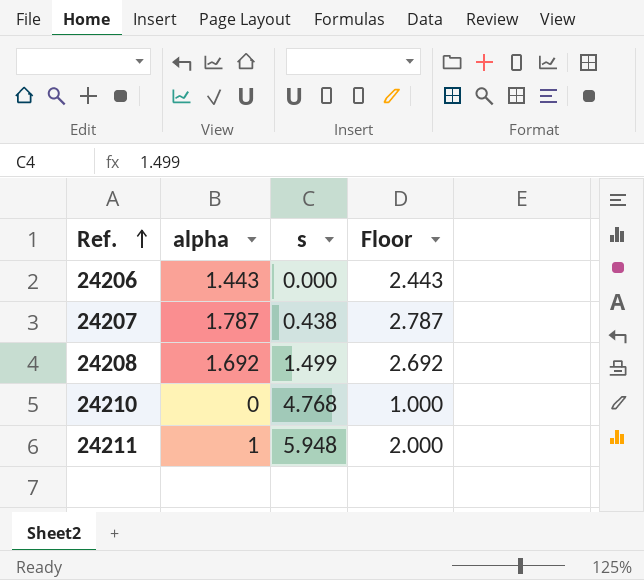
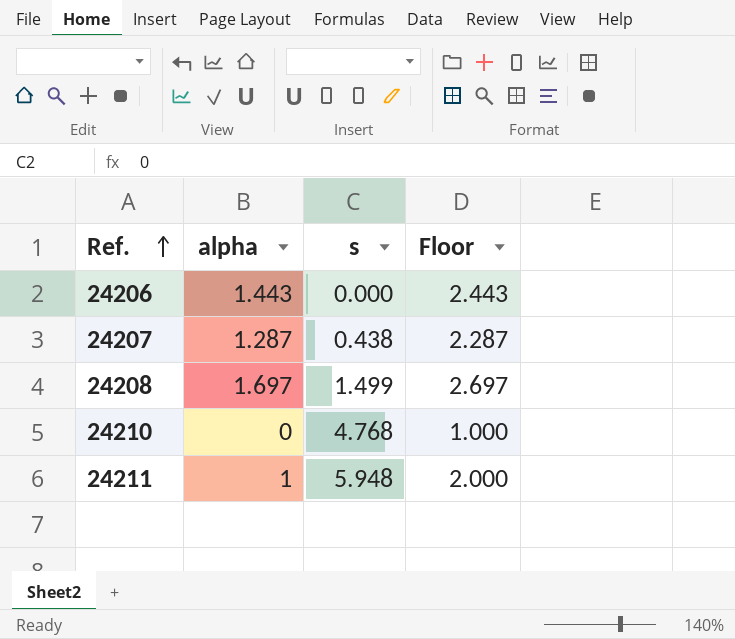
24207 | alpha: 1.787 -> 1.287
24207 | Floor: 2.787 -> 2.287
24208 | alpha: 1.692 -> 1.697
24208 | Floor: 2.692 -> 2.697

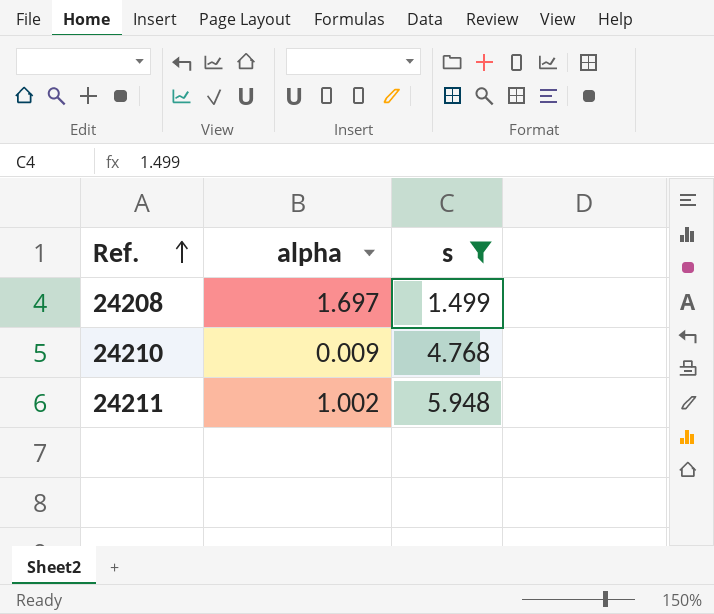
filter: none -> s >= 1.499
column Floor | formula: [alpha] + 1 -> none
24210 | alpha: 0 -> 0.009
24211 | alpha: 1 -> 1.002

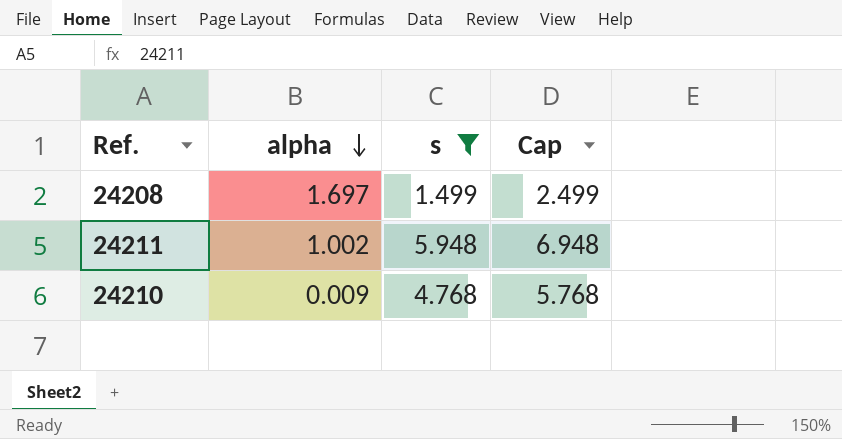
row order: Ref. ascending -> alpha descending
column Cap | formula: none -> [s] + 1

